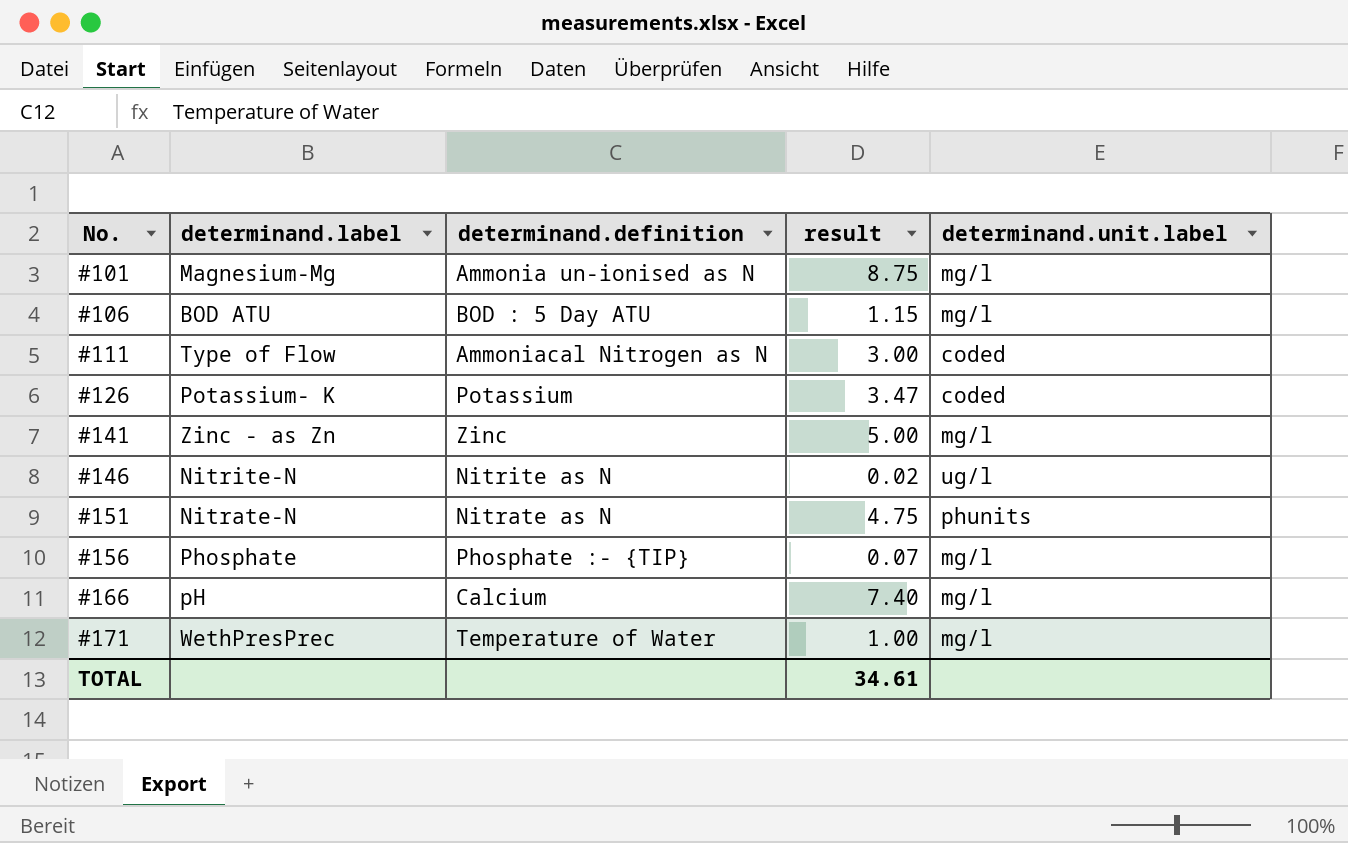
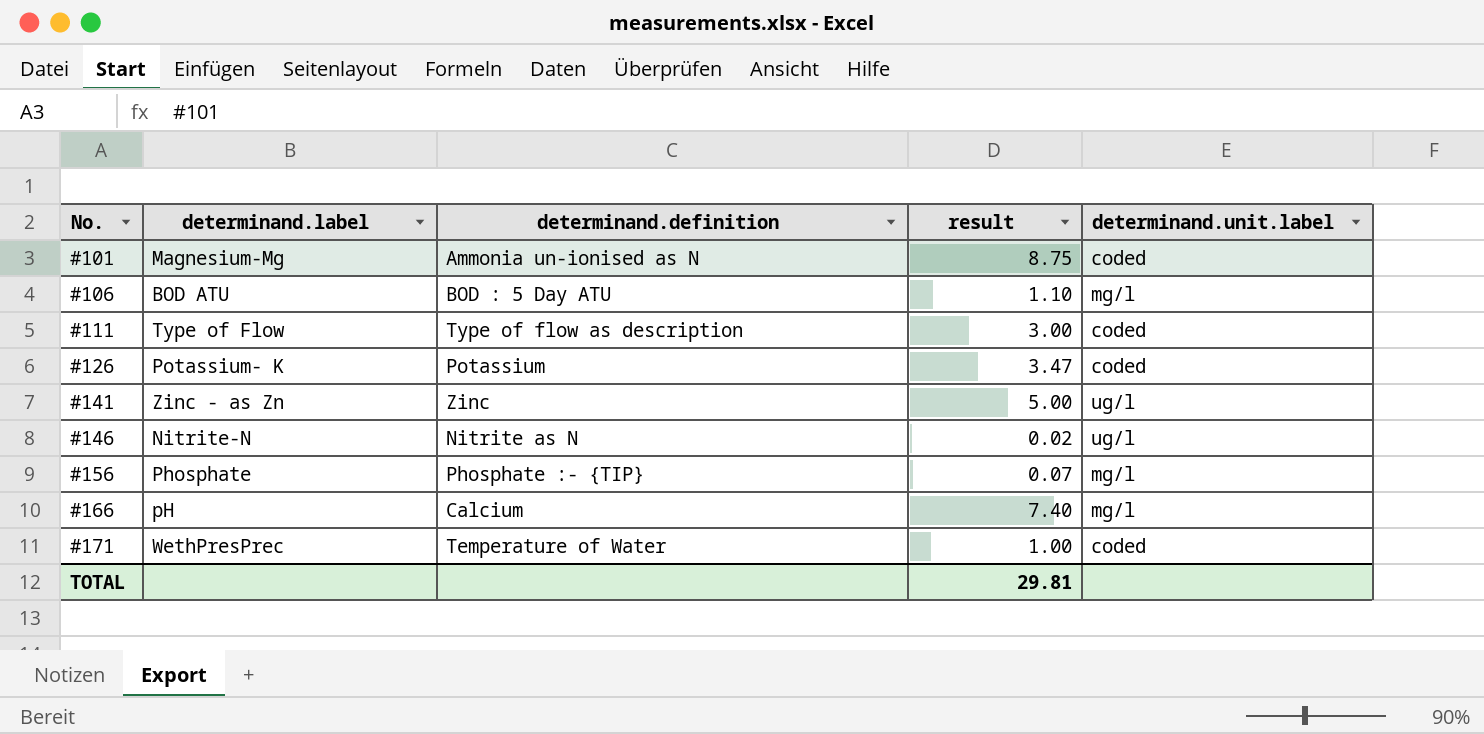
row #151: Nitrate-N | Nitrate as N | 4.75 | phunits -> none
#101 | determinand.unit.label: mg/l -> coded
#106 | result: 1.15 -> 1.10
#111 | determinand.definition: Ammoniacal Nitrogen as N -> Type of flow as description
#141 | determinand.unit.label: mg/l -> ug/l
#171 | determinand.unit.label: mg/l -> coded
TOTAL | result: 34.61 -> 29.81

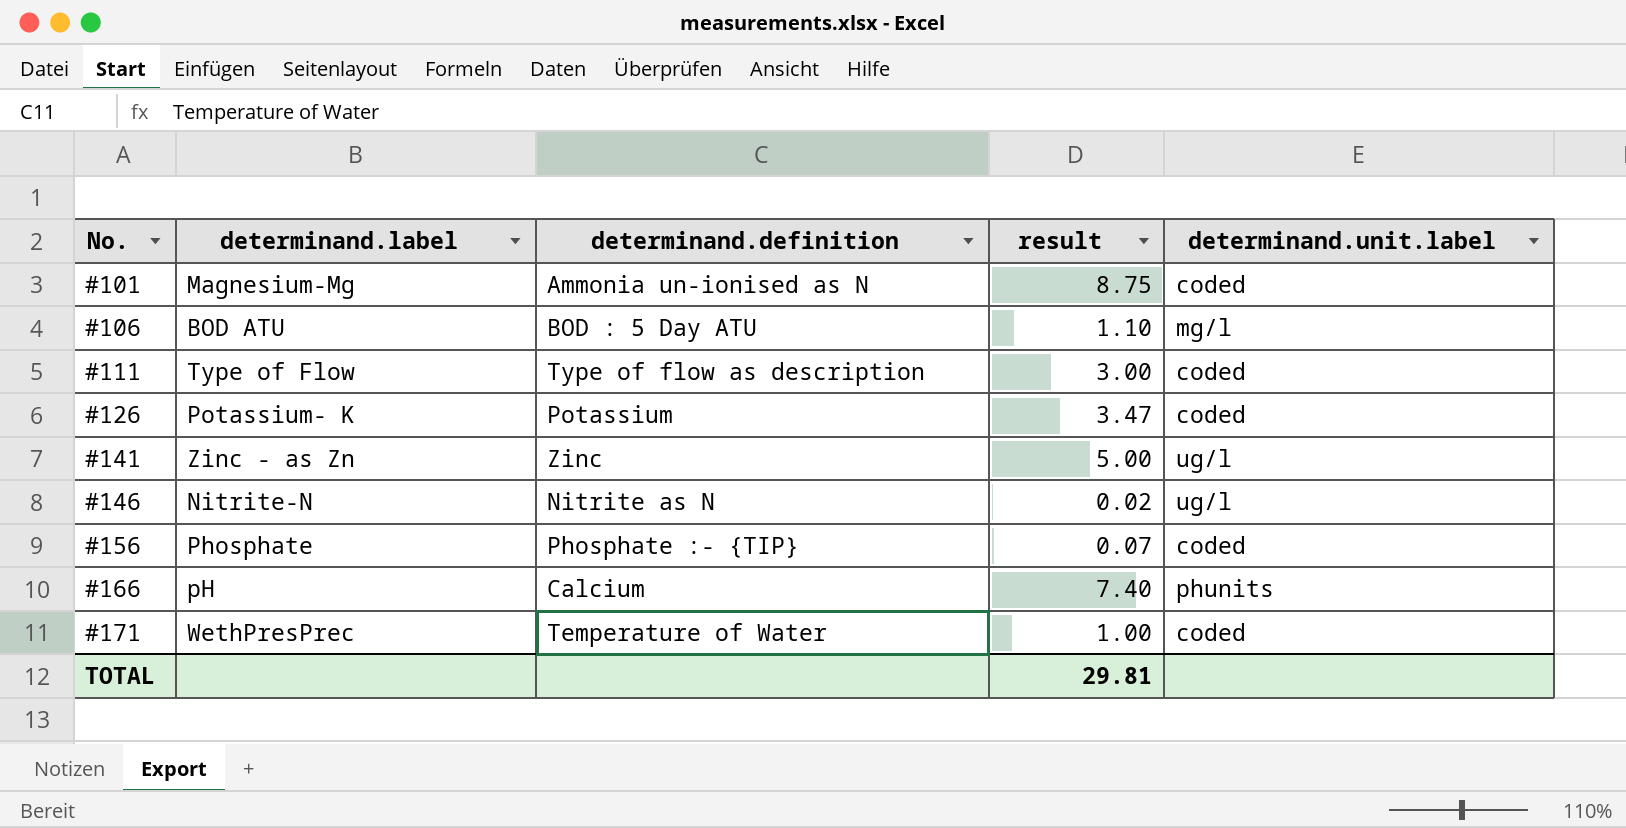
#156 | determinand.unit.label: mg/l -> coded
#166 | determinand.unit.label: mg/l -> phunits

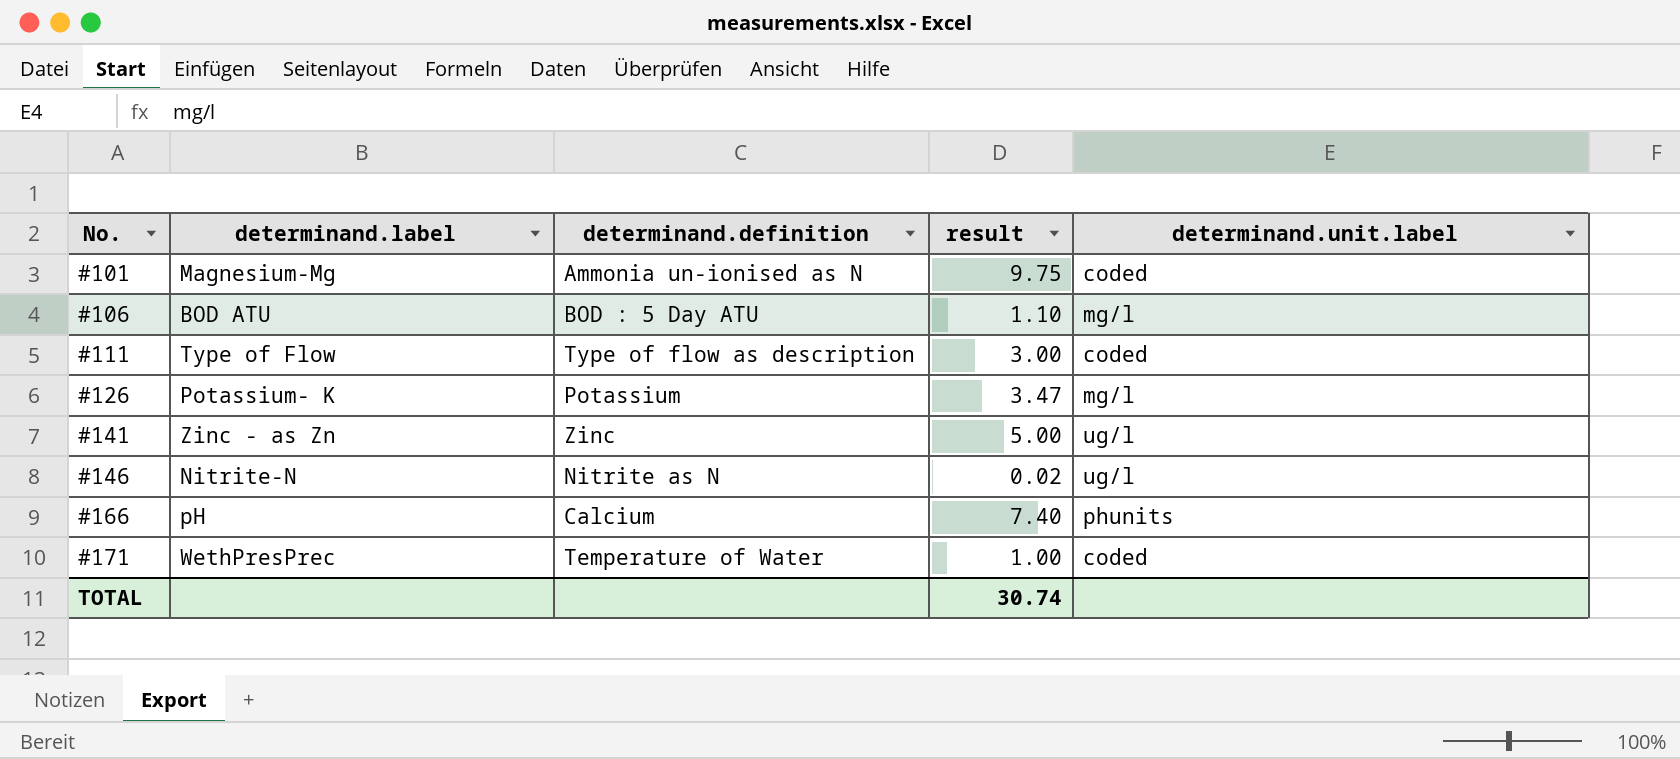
row #156: Phosphate | Phosphate :- {TIP} | 0.07 | coded -> none
#101 | result: 8.75 -> 9.75
#126 | determinand.unit.label: coded -> mg/l
TOTAL | result: 29.81 -> 30.74

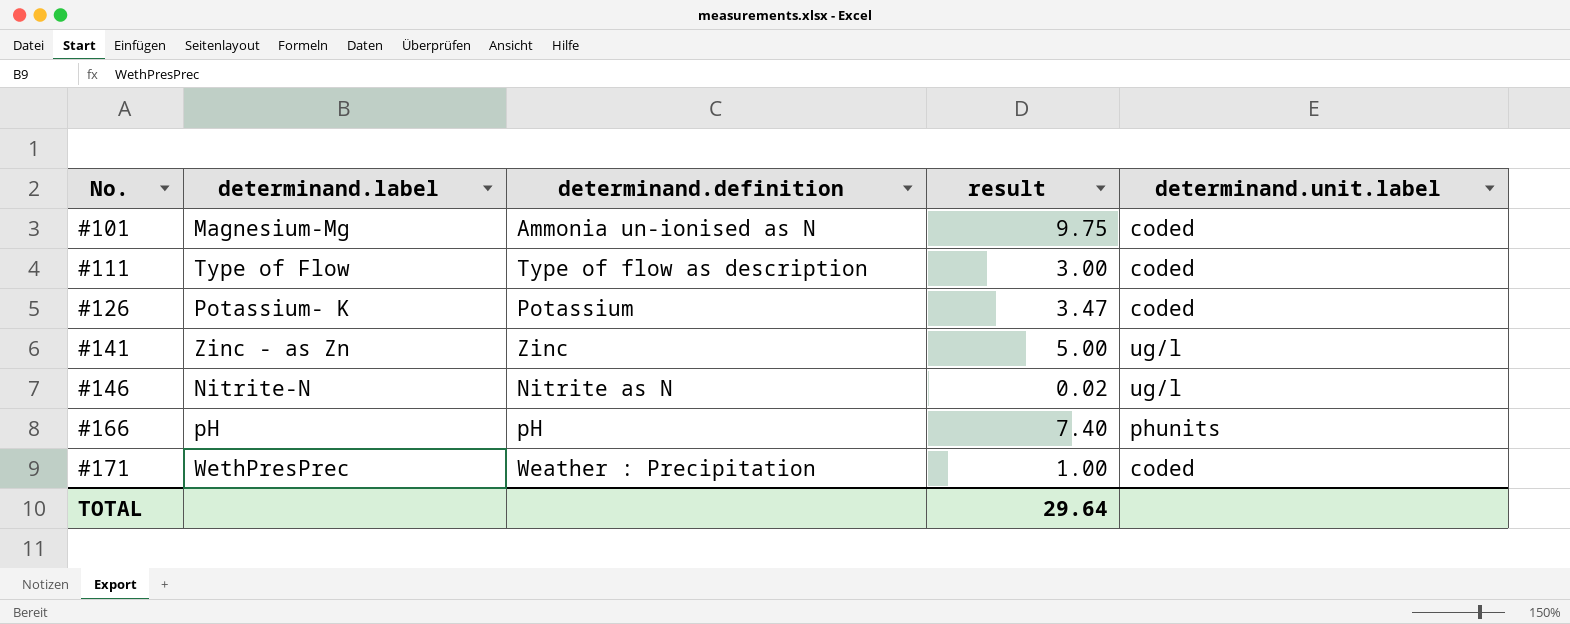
row #106: BOD ATU | BOD : 5 Day ATU | 1.10 | mg/l -> none
#126 | determinand.unit.label: mg/l -> coded
#166 | determinand.definition: Calcium -> pH
#171 | determinand.definition: Temperature of Water -> Weather : Precipitation
TOTAL | result: 30.74 -> 29.64

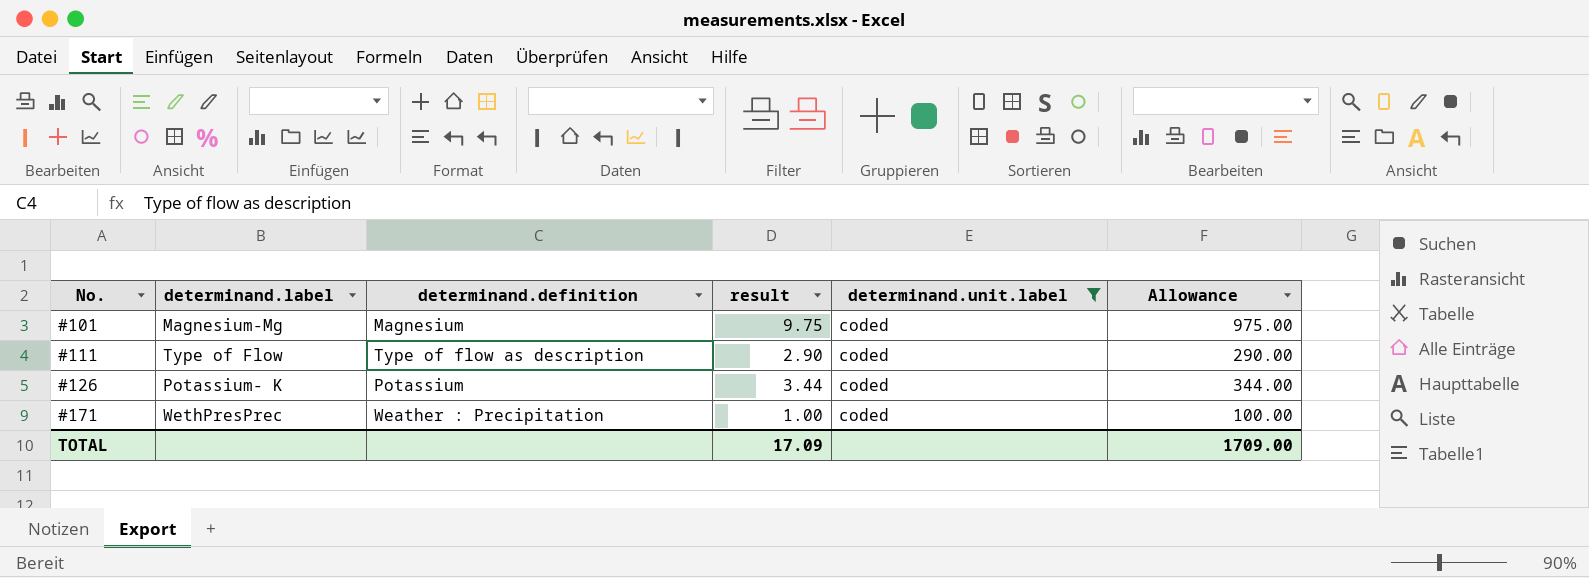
filter: none -> determinand.unit.label = coded
column Allowance | formula: none -> [result] * 100
#101 | determinand.definition: Ammonia un-ionised as N -> Magnesium
#111 | result: 3.00 -> 2.90
#126 | result: 3.47 -> 3.44
TOTAL | result: 29.64 -> 17.09

